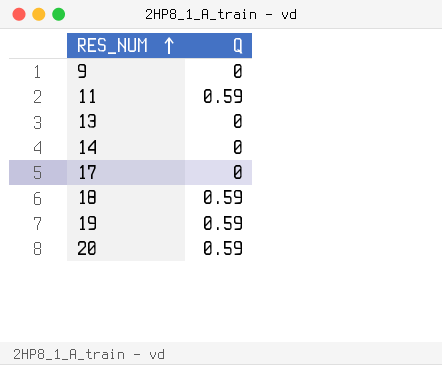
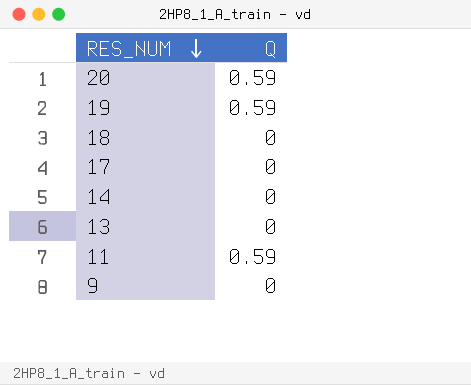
row order: RES_NUM ascending -> RES_NUM descending
18 | Q: 0.59 -> 0

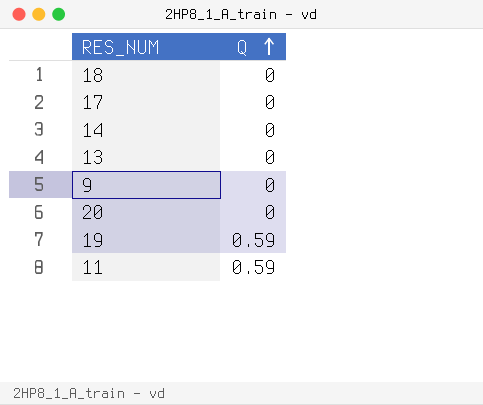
row order: RES_NUM descending -> Q ascending
20 | Q: 0.59 -> 0

